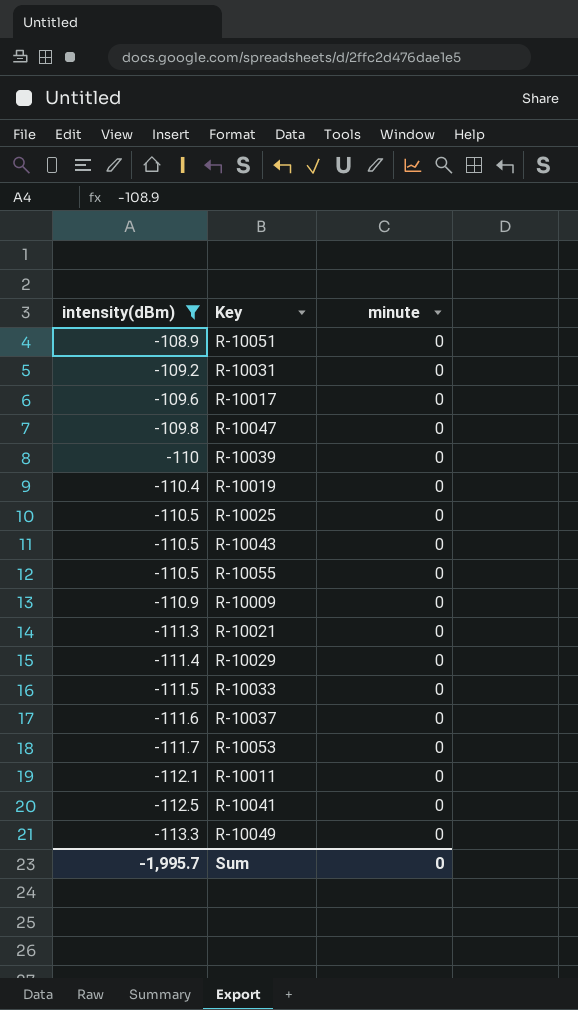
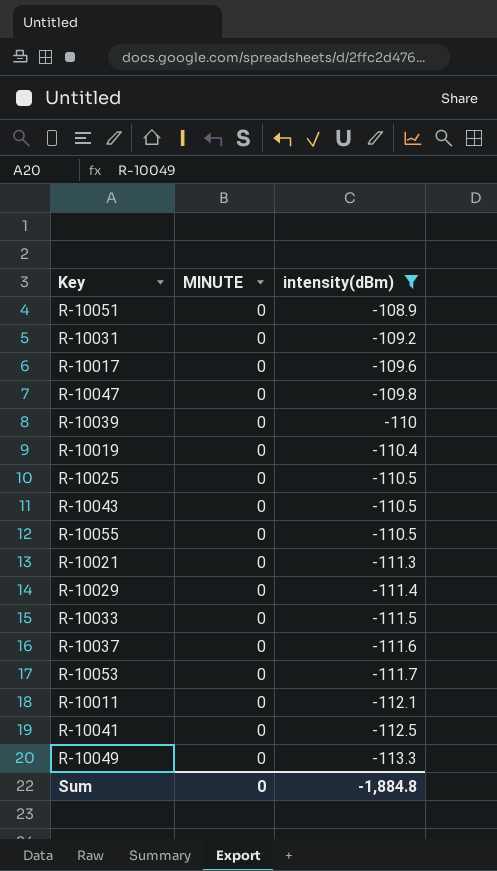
column name: minute -> MINUTE
column intensity(dBm) | position: 1 -> 3
row R-10009: -110.9 | 0 -> none
Sum | intensity(dBm): -1,995.7 -> -1,884.8

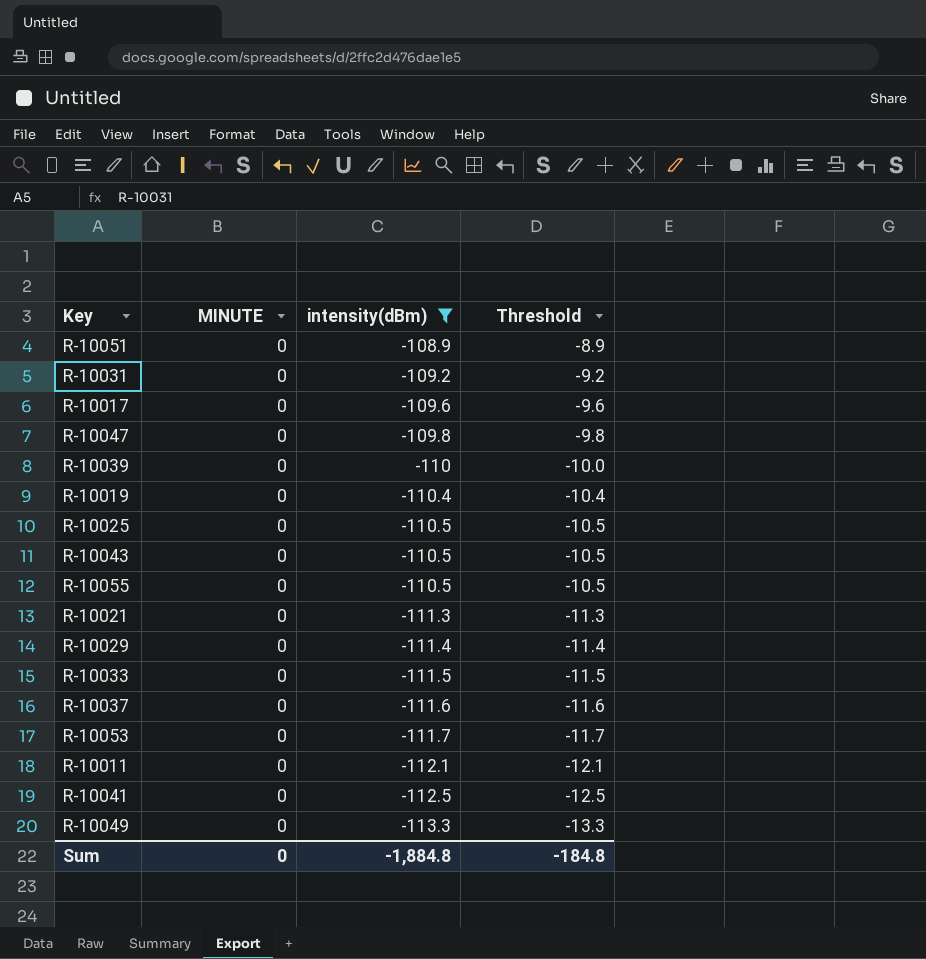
column Threshold | formula: none -> [intensity(dBm)] + 100

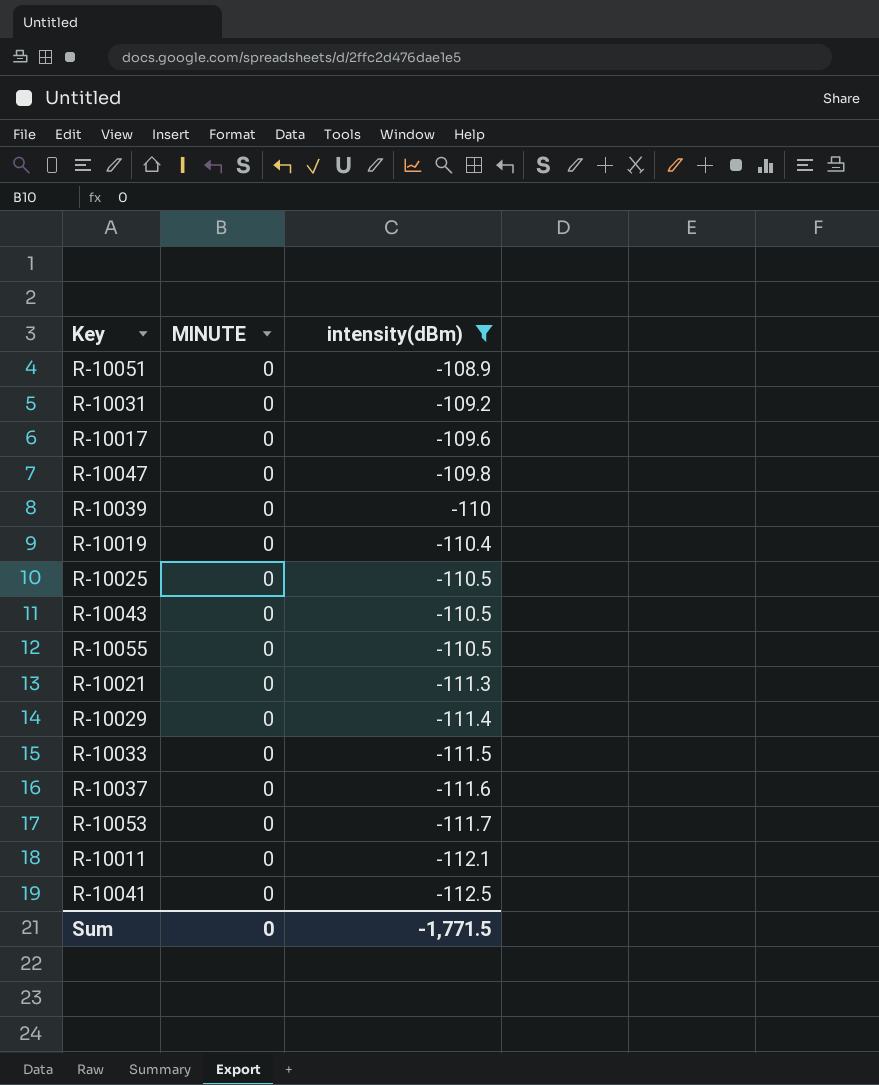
column Threshold | formula: [intensity(dBm)] + 100 -> none
row R-10049: 0 | -113.3 | -13.3 -> none
Sum | intensity(dBm): -1,884.8 -> -1,771.5

